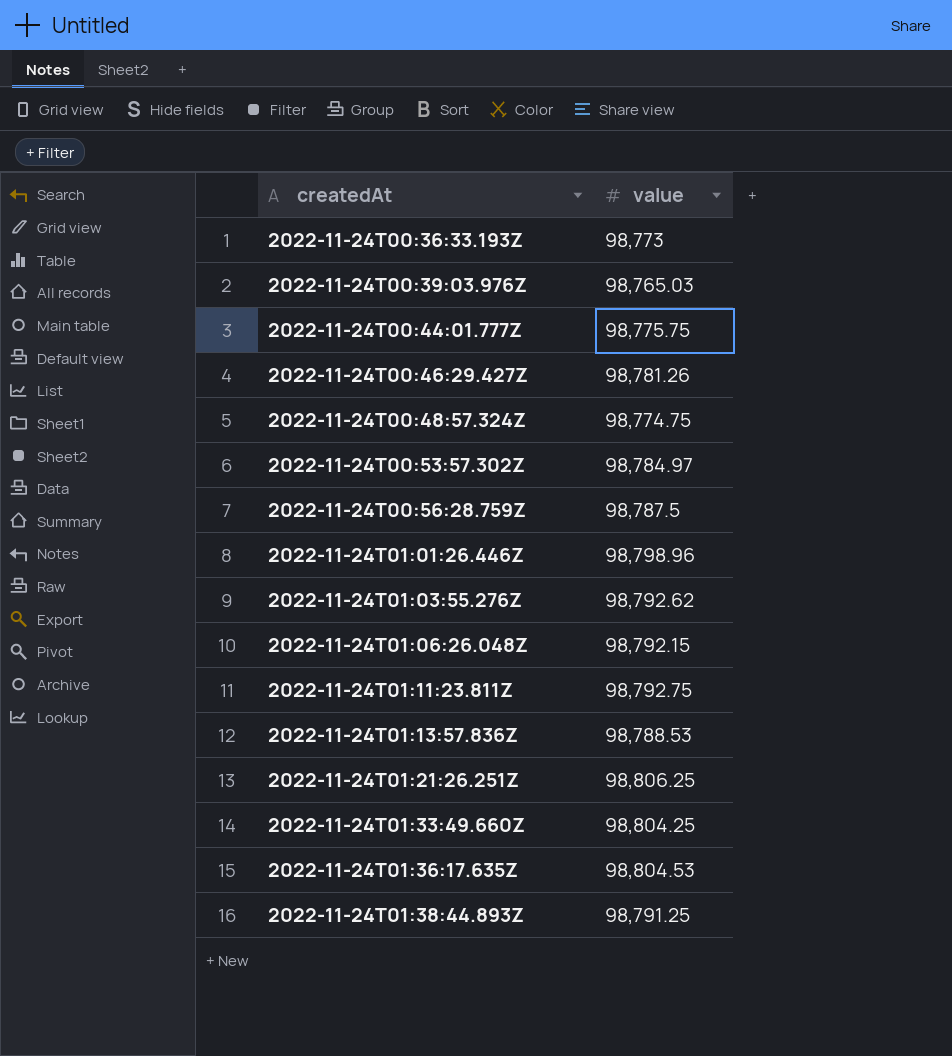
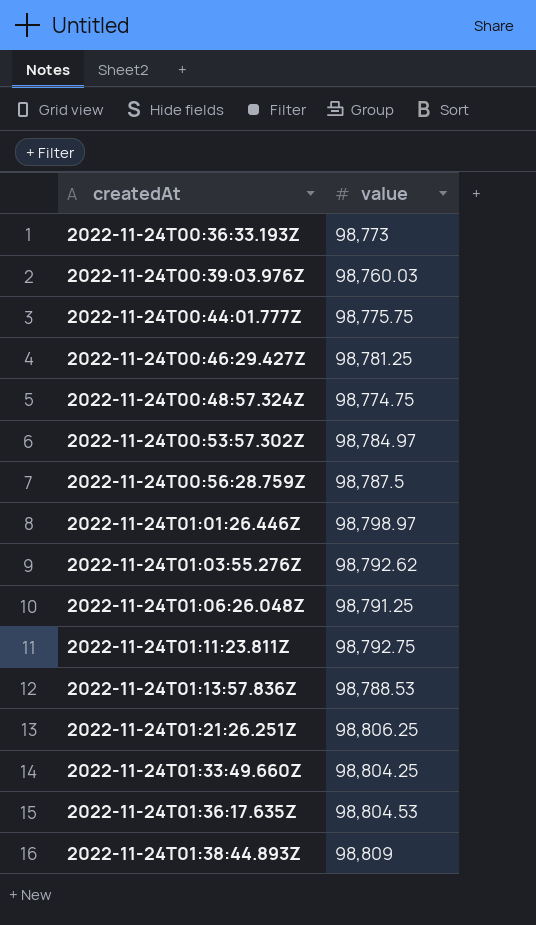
2022-11-24T00:39:03.976Z | value: 98,765.03 -> 98,760.03
2022-11-24T00:46:29.427Z | value: 98,781.26 -> 98,781.25
2022-11-24T01:01:26.446Z | value: 98,798.96 -> 98,798.97
2022-11-24T01:06:26.048Z | value: 98,792.15 -> 98,791.25
2022-11-24T01:38:44.893Z | value: 98,791.25 -> 98,809

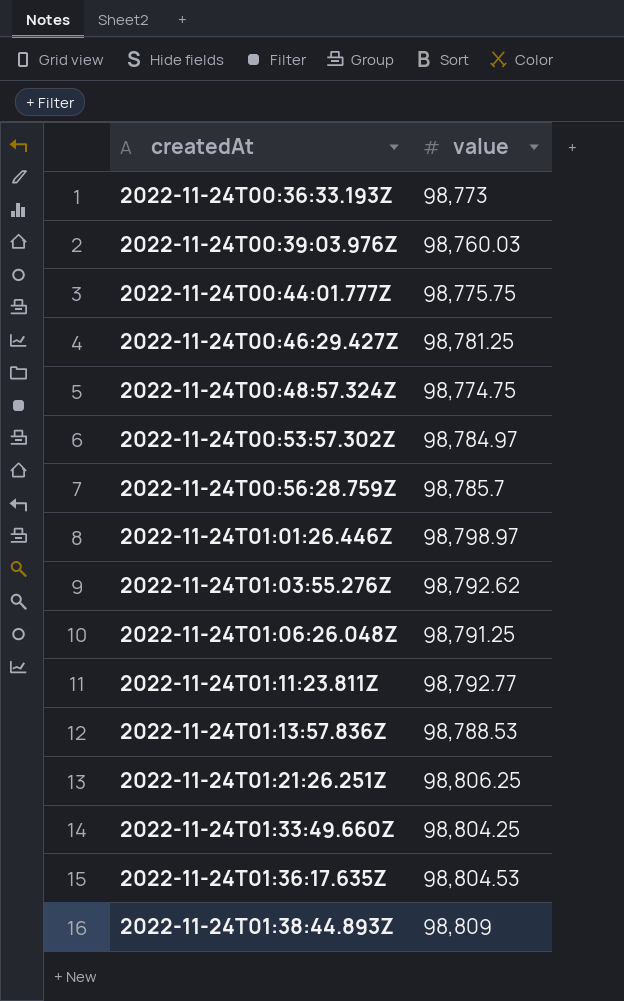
2022-11-24T00:56:28.759Z | value: 98,787.5 -> 98,785.7
2022-11-24T01:11:23.811Z | value: 98,792.75 -> 98,792.77

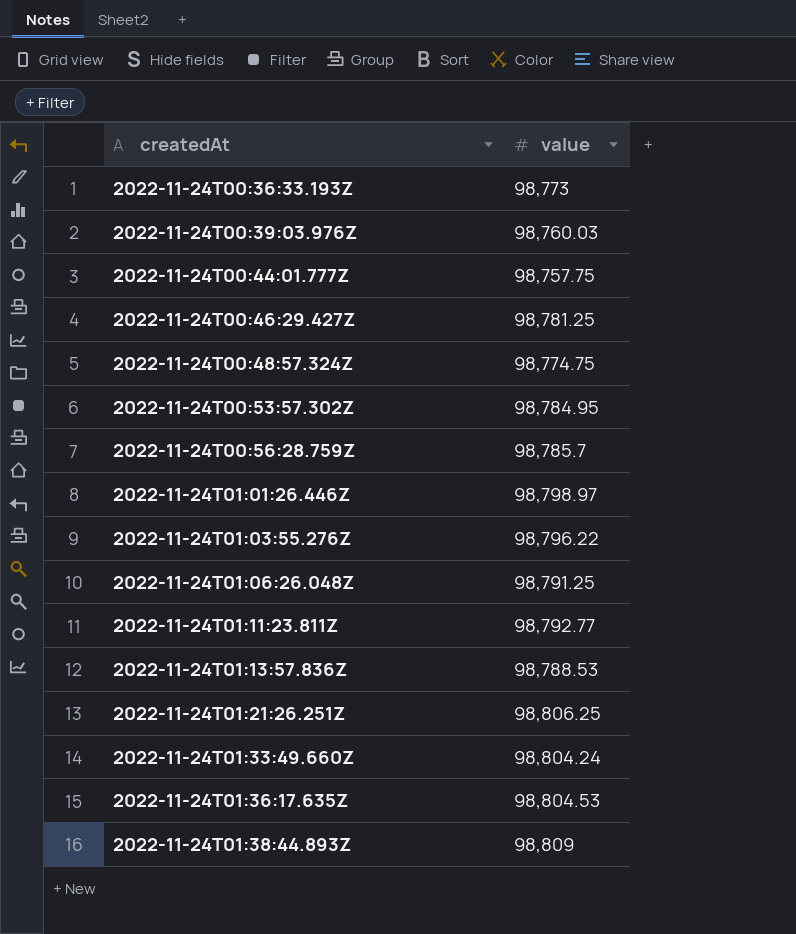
2022-11-24T00:44:01.777Z | value: 98,775.75 -> 98,757.75
2022-11-24T00:53:57.302Z | value: 98,784.97 -> 98,784.95
2022-11-24T01:03:55.276Z | value: 98,792.62 -> 98,796.22
2022-11-24T01:33:49.660Z | value: 98,804.25 -> 98,804.24

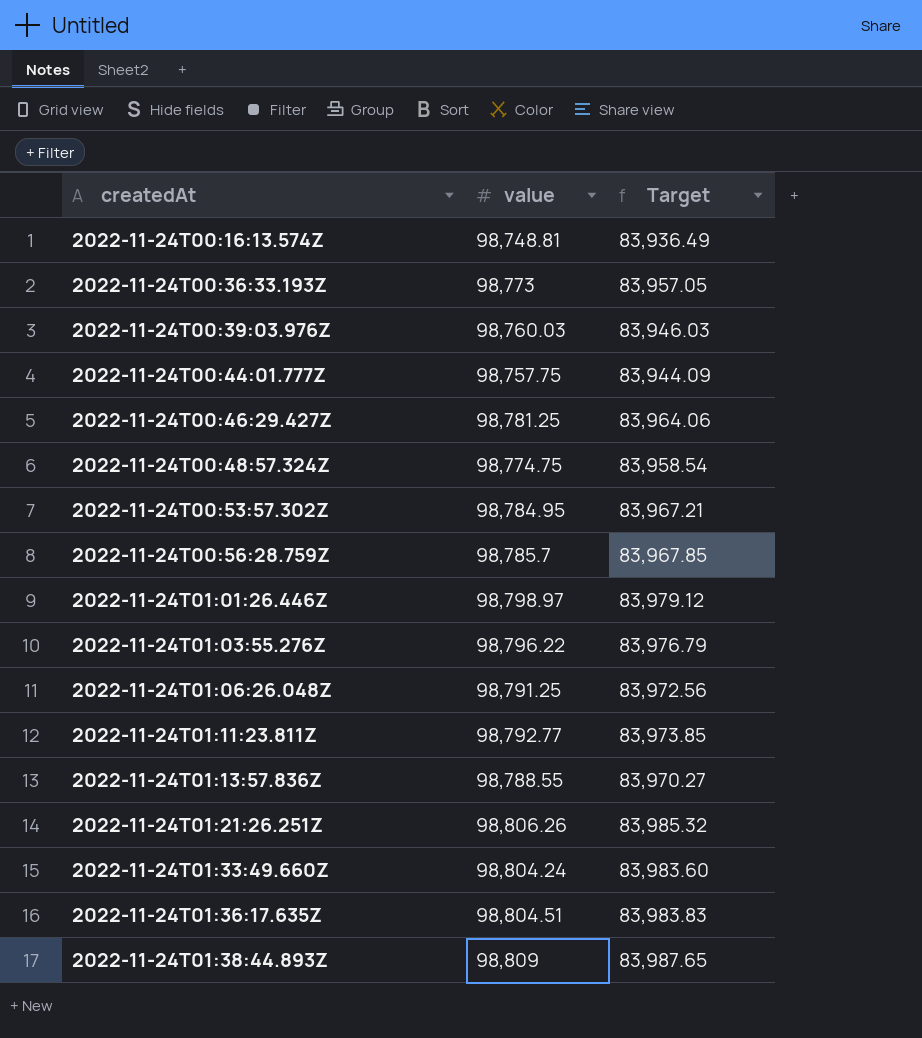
column Target | formula: none -> [value] * 0.85
row 2022-11-24T00:16:13.574Z: none -> 98,748.81 | 83,936.49
2022-11-24T01:13:57.836Z | value: 98,788.53 -> 98,788.55
2022-11-24T01:21:26.251Z | value: 98,806.25 -> 98,806.26
2022-11-24T01:36:17.635Z | value: 98,804.53 -> 98,804.51

